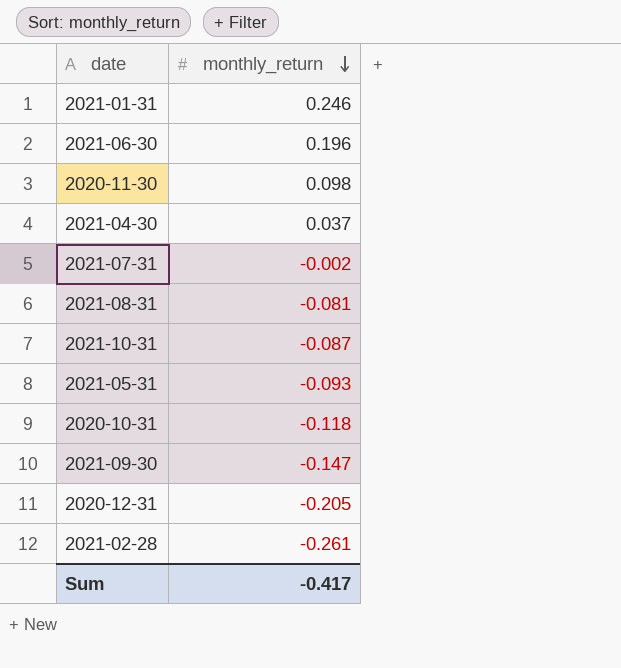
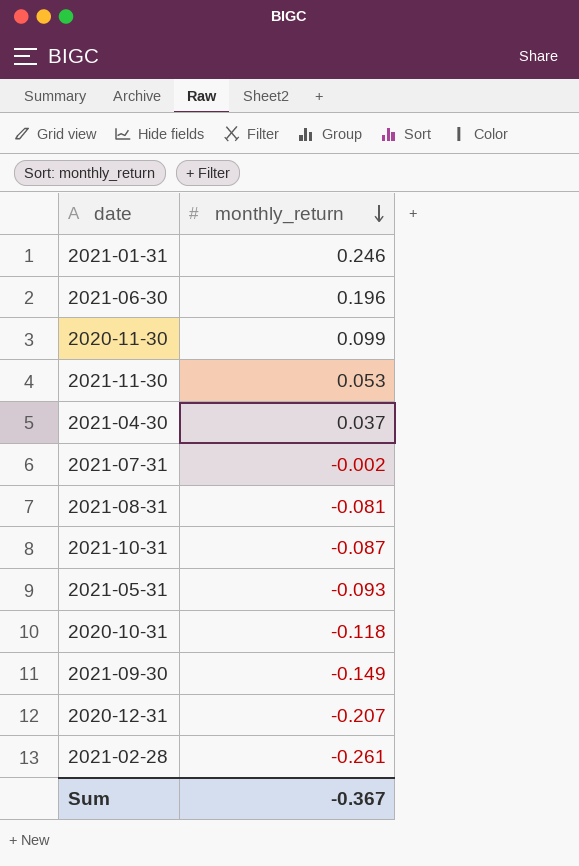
2020-11-30 | monthly_return: 0.098 -> 0.099
row 2021-11-30: none -> 0.053
2021-09-30 | monthly_return: -0.147 -> -0.149
2020-12-31 | monthly_return: -0.205 -> -0.207
Sum | monthly_return: -0.417 -> -0.367

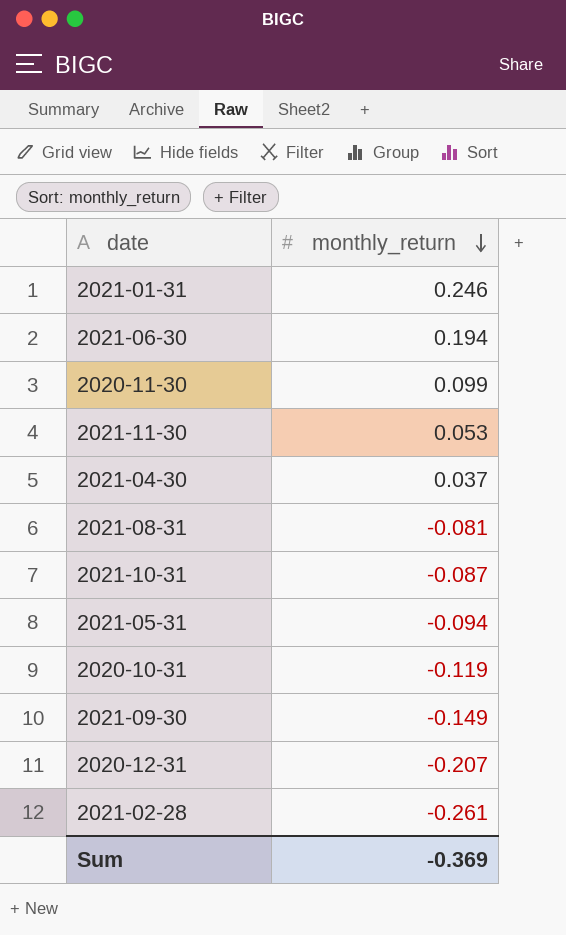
row 2021-07-31: -0.002 -> none
2021-06-30 | monthly_return: 0.196 -> 0.194
2021-05-31 | monthly_return: -0.093 -> -0.094
2020-10-31 | monthly_return: -0.118 -> -0.119
Sum | monthly_return: -0.367 -> -0.369

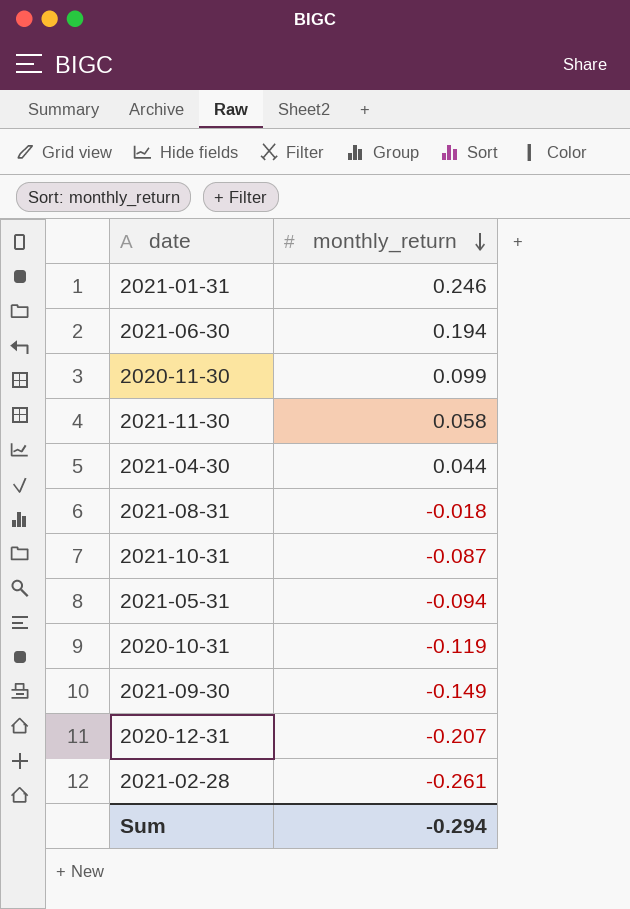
2021-11-30 | monthly_return: 0.053 -> 0.058
2021-04-30 | monthly_return: 0.037 -> 0.044
2021-08-31 | monthly_return: -0.081 -> -0.018
Sum | monthly_return: -0.369 -> -0.294

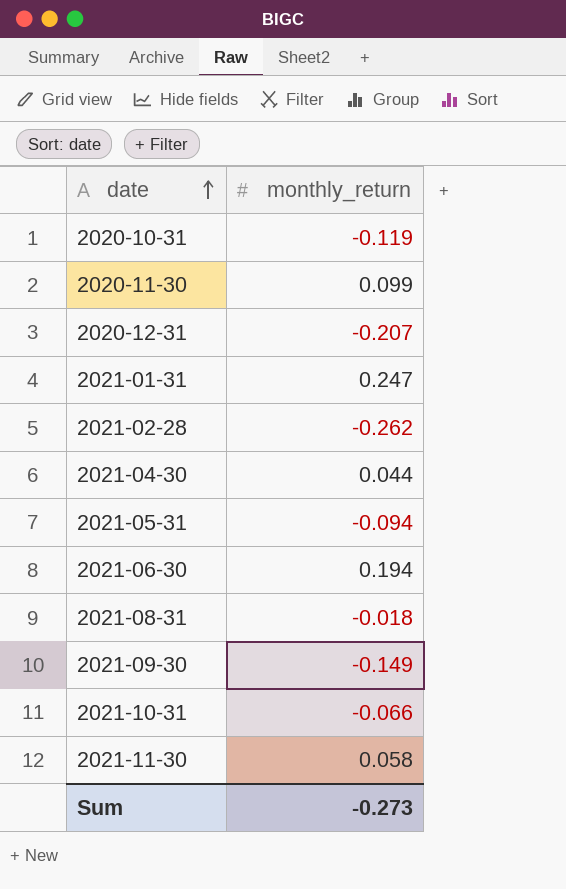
row order: monthly_return descending -> date ascending
2021-01-31 | monthly_return: 0.246 -> 0.247
2021-02-28 | monthly_return: -0.261 -> -0.262
2021-10-31 | monthly_return: -0.087 -> -0.066
Sum | monthly_return: -0.294 -> -0.273

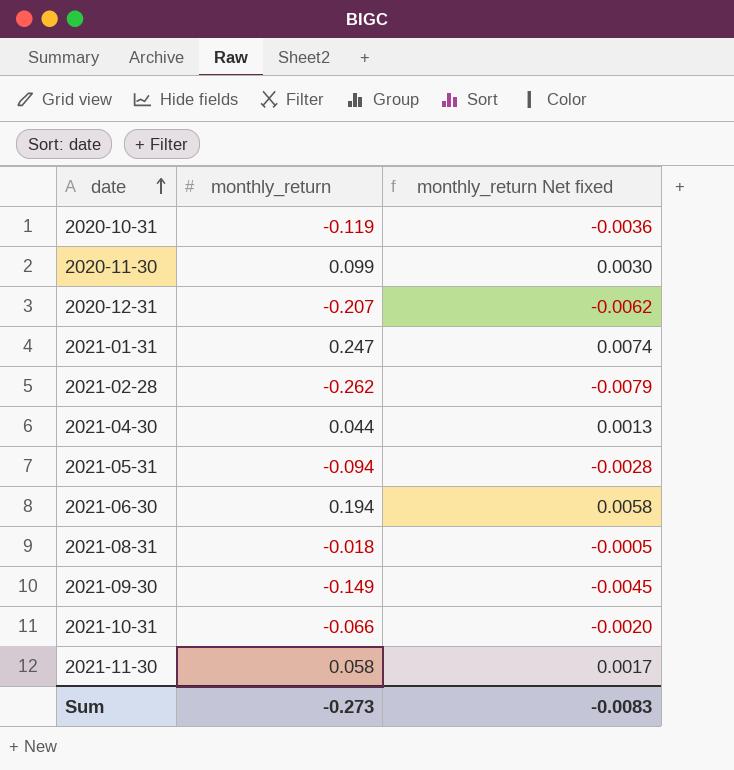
column monthly_return Net fixed | formula: none -> [monthly_return] * 0.03

